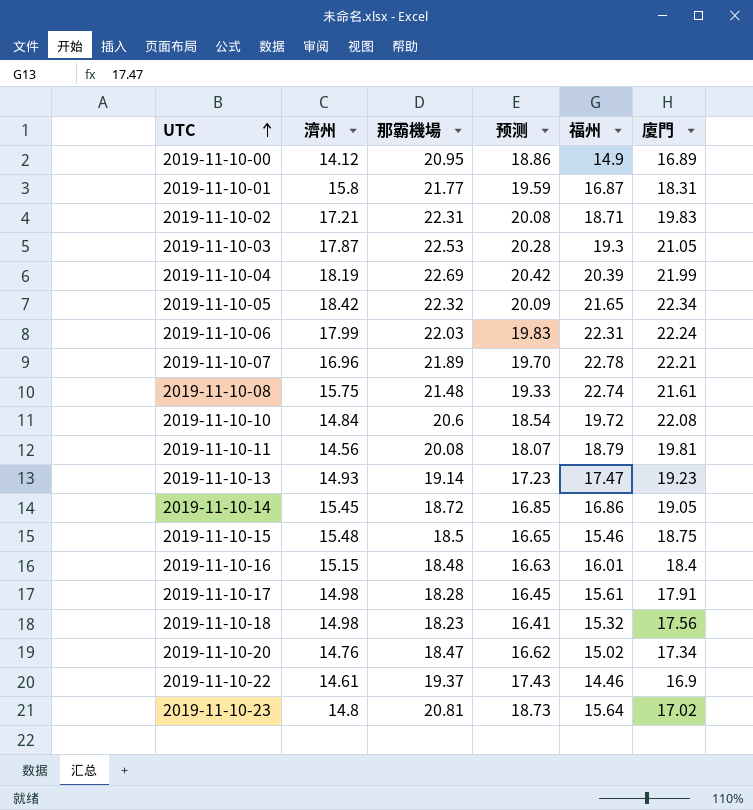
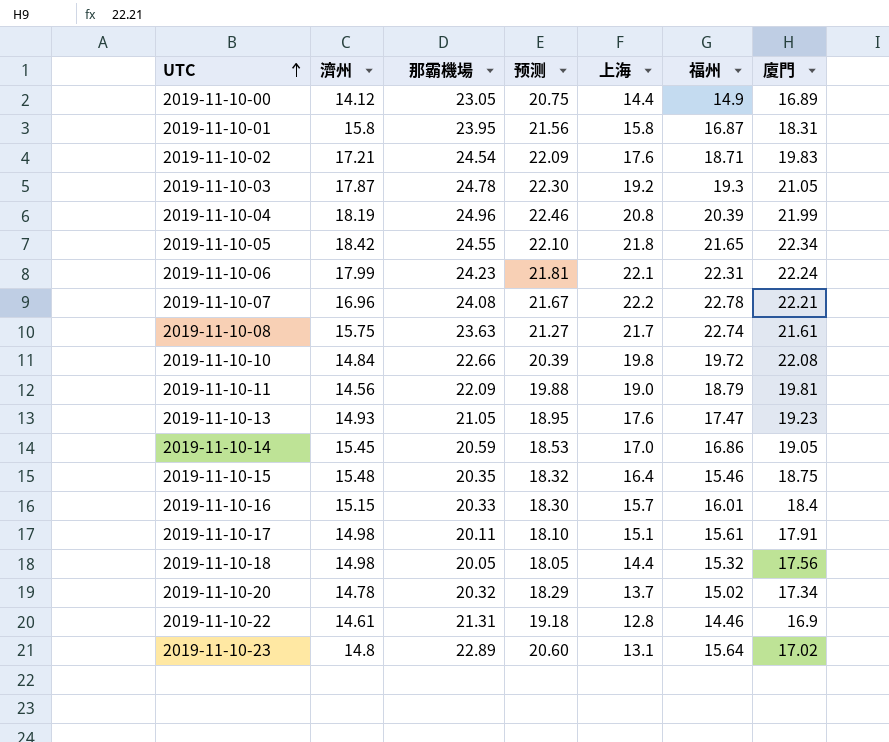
column 上海 | position: none -> 5
2019-11-10-00 | 那霸機場: 20.95 -> 23.05
2019-11-10-00 | 预测: 18.86 -> 20.75
2019-11-10-01 | 那霸機場: 21.77 -> 23.95
2019-11-10-01 | 预测: 19.59 -> 21.56
2019-11-10-02 | 那霸機場: 22.31 -> 24.54
2019-11-10-02 | 预测: 20.08 -> 22.09
2019-11-10-03 | 那霸機場: 22.53 -> 24.78
2019-11-10-03 | 预测: 20.28 -> 22.30
2019-11-10-04 | 那霸機場: 22.69 -> 24.96
2019-11-10-04 | 预测: 20.42 -> 22.46
2019-11-10-05 | 那霸機場: 22.32 -> 24.55
2019-11-10-05 | 预测: 20.09 -> 22.10
2019-11-10-06 | 那霸機場: 22.03 -> 24.23
2019-11-10-06 | 预测: 19.83 -> 21.81
2019-11-10-07 | 那霸機場: 21.89 -> 24.08
2019-11-10-07 | 预测: 19.70 -> 21.67
2019-11-10-08 | 那霸機場: 21.48 -> 23.63
2019-11-10-08 | 预测: 19.33 -> 21.27
2019-11-10-10 | 那霸機場: 20.6 -> 22.66
2019-11-10-10 | 预测: 18.54 -> 20.39
2019-11-10-11 | 那霸機場: 20.08 -> 22.09
2019-11-10-11 | 预测: 18.07 -> 19.88
2019-11-10-13 | 那霸機場: 19.14 -> 21.05
2019-11-10-13 | 预测: 17.23 -> 18.95
2019-11-10-14 | 那霸機場: 18.72 -> 20.59
2019-11-10-14 | 预测: 16.85 -> 18.53
2019-11-10-15 | 那霸機場: 18.5 -> 20.35
2019-11-10-15 | 预测: 16.65 -> 18.32
2019-11-10-16 | 那霸機場: 18.48 -> 20.33
2019-11-10-16 | 预测: 16.63 -> 18.30
2019-11-10-17 | 那霸機場: 18.28 -> 20.11
2019-11-10-17 | 预测: 16.45 -> 18.10
2019-11-10-18 | 那霸機場: 18.23 -> 20.05
2019-11-10-18 | 预测: 16.41 -> 18.05
2019-11-10-20 | 濟州: 14.76 -> 14.78
2019-11-10-20 | 那霸機場: 18.47 -> 20.32
2019-11-10-20 | 预测: 16.62 -> 18.29
2019-11-10-22 | 那霸機場: 19.37 -> 21.31
2019-11-10-22 | 预测: 17.43 -> 19.18
2019-11-10-23 | 那霸機場: 20.81 -> 22.89
2019-11-10-23 | 预测: 18.73 -> 20.60

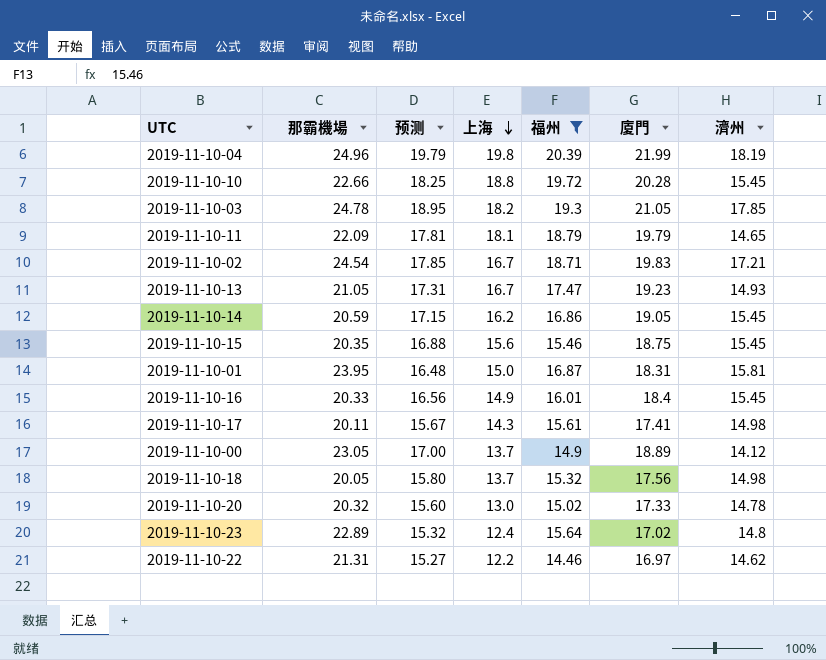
filter: none -> 福州 <= 20.39
row order: UTC ascending -> 上海 descending
column 预测 | formula: [那霸機場] * 0.9 -> [廈門] * 0.9
column 濟州 | position: 2 -> 7
2019-11-10-04 | 上海: 20.8 -> 19.8
2019-11-10-10 | 上海: 19.8 -> 18.8
2019-11-10-10 | 廈門: 22.08 -> 20.28
2019-11-10-10 | 濟州: 14.84 -> 15.45
2019-11-10-03 | 上海: 19.2 -> 18.2
2019-11-10-03 | 濟州: 17.87 -> 17.85
2019-11-10-11 | 上海: 19.0 -> 18.1
2019-11-10-11 | 廈門: 19.81 -> 19.79
2019-11-10-11 | 濟州: 14.56 -> 14.65
2019-11-10-02 | 上海: 17.6 -> 16.7
2019-11-10-13 | 上海: 17.6 -> 16.7
2019-11-10-14 | 上海: 17.0 -> 16.2
2019-11-10-15 | 上海: 16.4 -> 15.6
2019-11-10-15 | 濟州: 15.48 -> 15.45
2019-11-10-01 | 上海: 15.8 -> 15.0
2019-11-10-01 | 濟州: 15.8 -> 15.81
2019-11-10-16 | 上海: 15.7 -> 14.9
2019-11-10-16 | 濟州: 15.15 -> 15.45
2019-11-10-17 | 上海: 15.1 -> 14.3
2019-11-10-17 | 廈門: 17.91 -> 17.41
2019-11-10-00 | 上海: 14.4 -> 13.7
2019-11-10-00 | 廈門: 16.89 -> 18.89
2019-11-10-18 | 上海: 14.4 -> 13.7
2019-11-10-20 | 上海: 13.7 -> 13.0
2019-11-10-20 | 廈門: 17.34 -> 17.33
2019-11-10-23 | 上海: 13.1 -> 12.4
2019-11-10-22 | 上海: 12.8 -> 12.2
2019-11-10-22 | 廈門: 16.9 -> 16.97
2019-11-10-22 | 濟州: 14.61 -> 14.62

